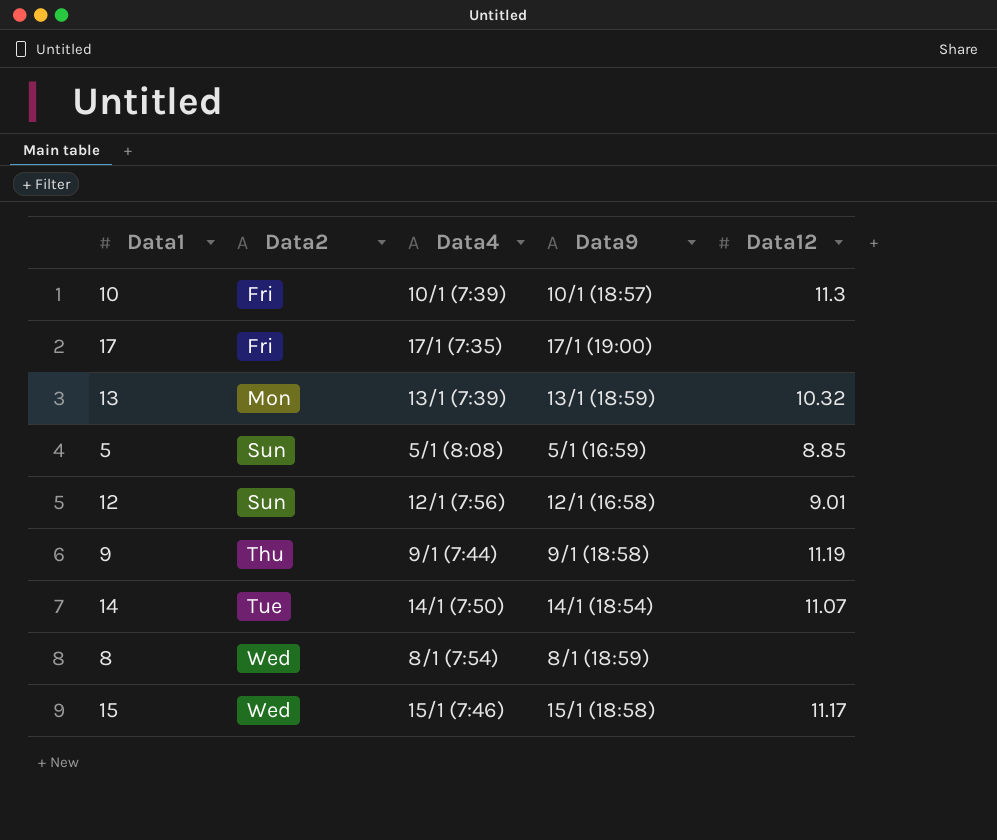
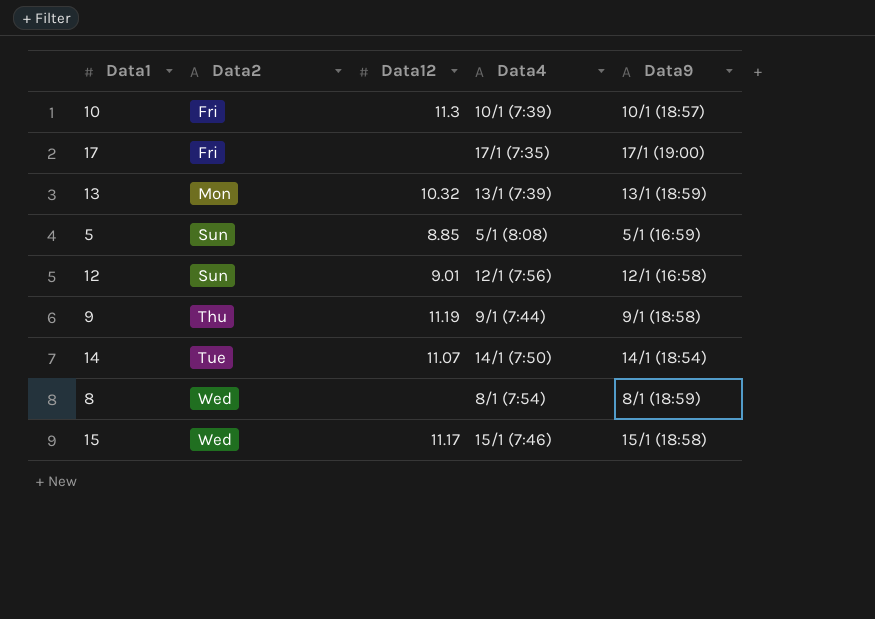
column Data12 | position: 5 -> 3

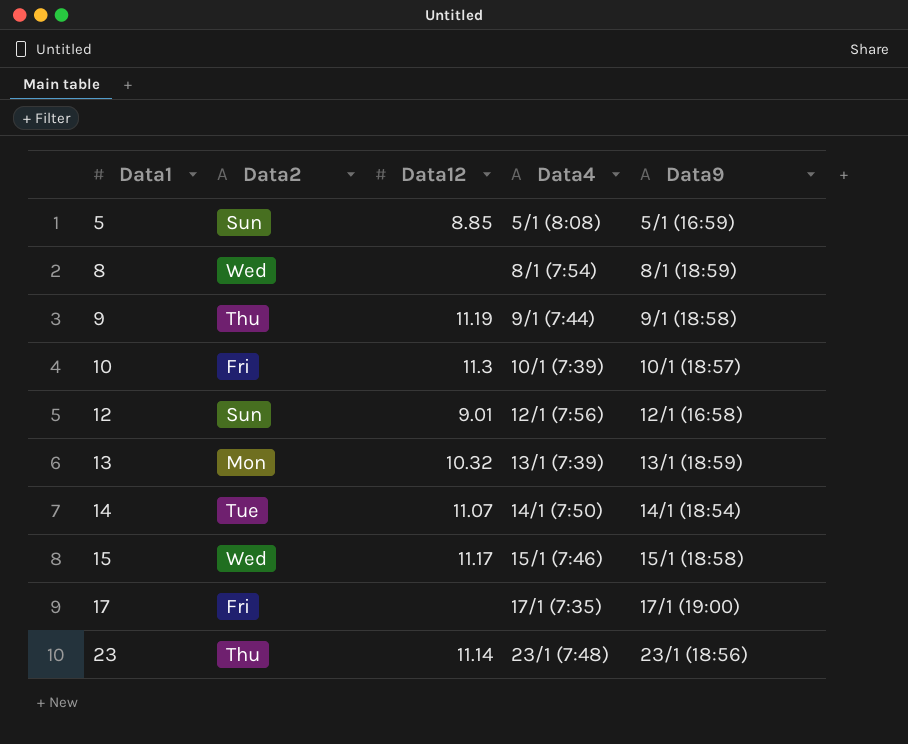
row order: Data2 ascending -> Data1 ascending
row 23: none -> Thu | 11.14 | 23/1 (7:48) | 23/1 (18:56)

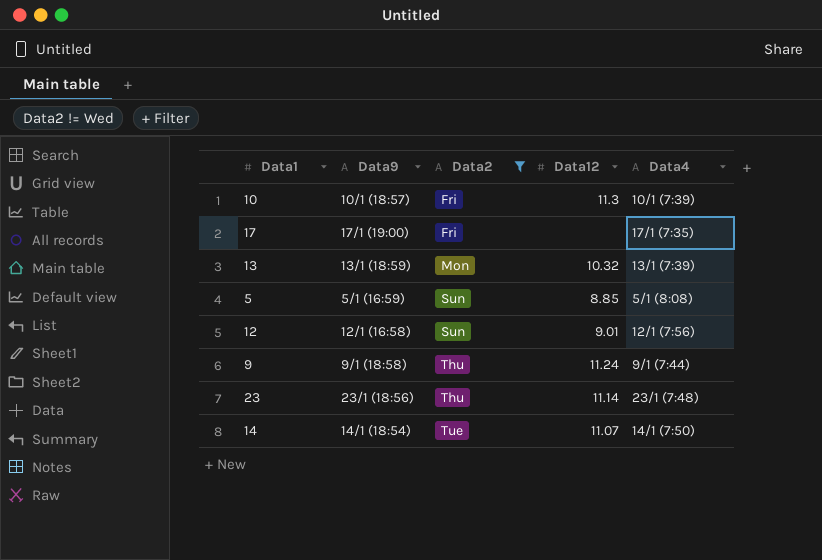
filter: none -> Data2 != Wed
row order: Data1 ascending -> Data2 ascending
column Data9 | position: 5 -> 2
9 | Data12: 11.19 -> 11.24

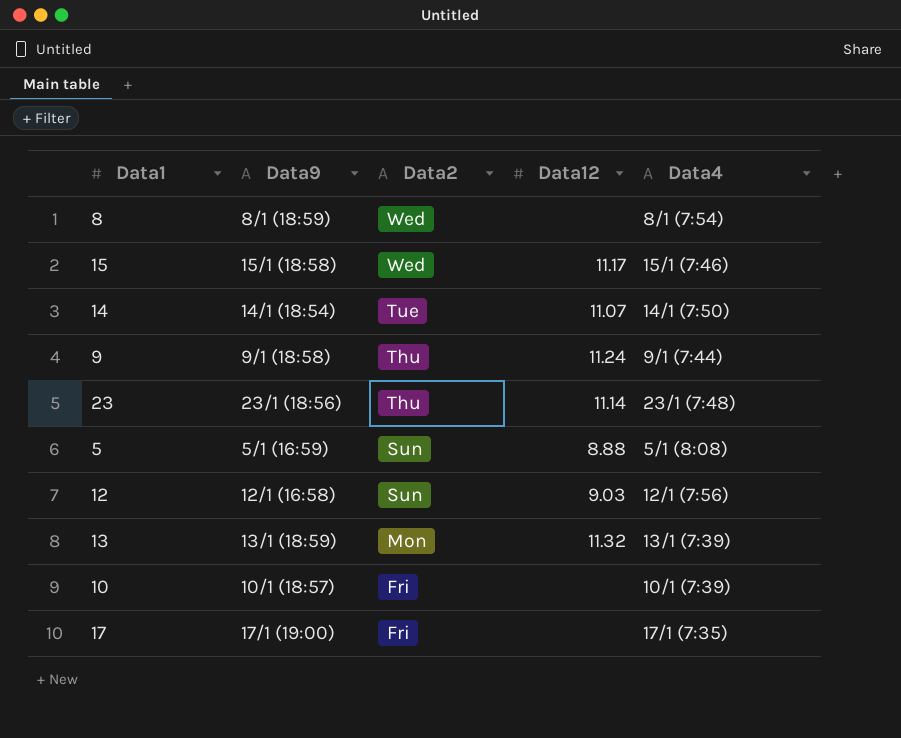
filter: Data2 != Wed -> none
row order: Data2 ascending -> Data2 descending
5 | Data12: 8.85 -> 8.88
12 | Data12: 9.01 -> 9.03
13 | Data12: 10.32 -> 11.32
10 | Data12: 11.3 -> none

